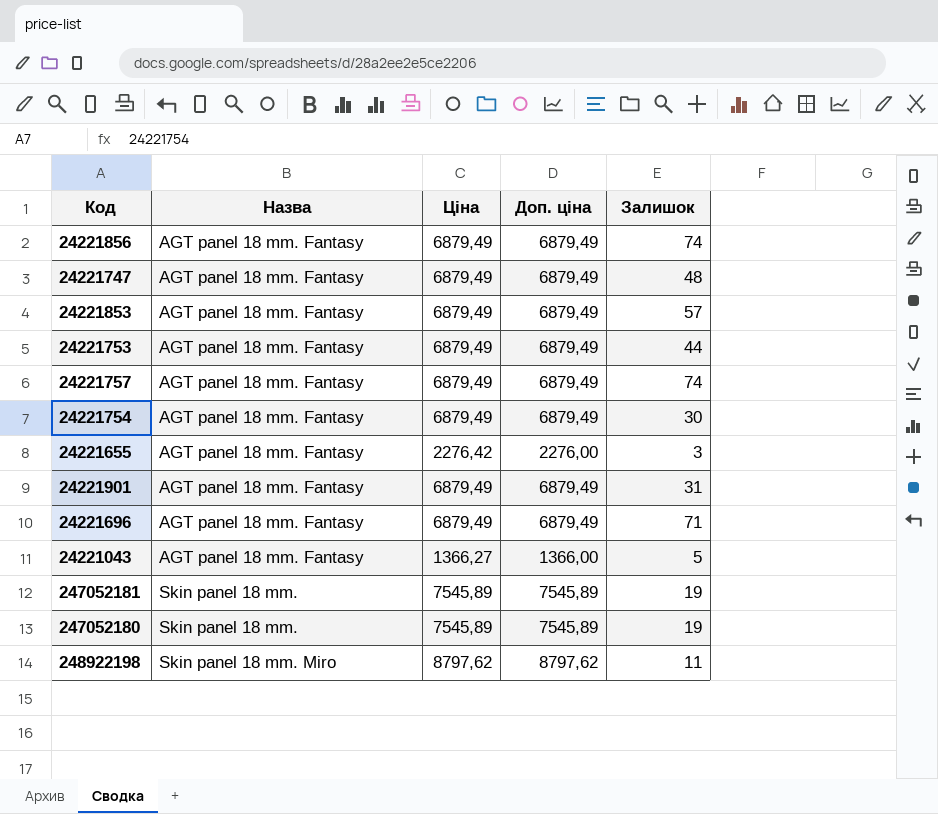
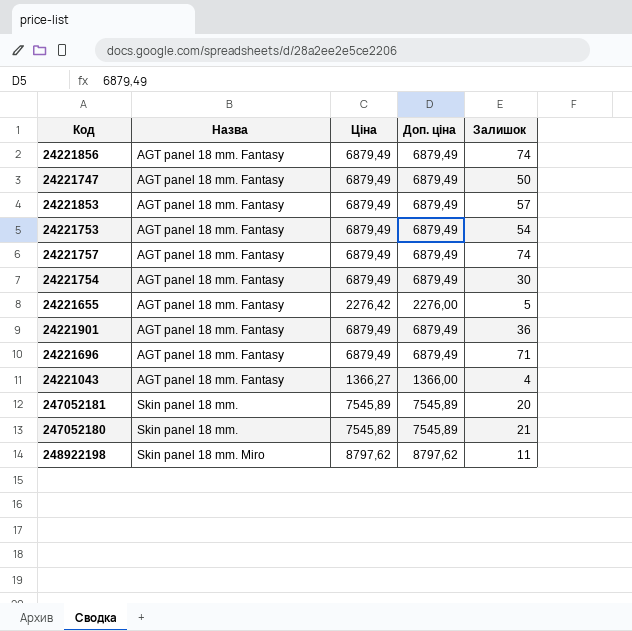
24221747 | Залишок: 48 -> 50
24221753 | Залишок: 44 -> 54
24221655 | Залишок: 3 -> 5
24221901 | Залишок: 31 -> 36
24221043 | Залишок: 5 -> 4
247052181 | Залишок: 19 -> 20
247052180 | Залишок: 19 -> 21

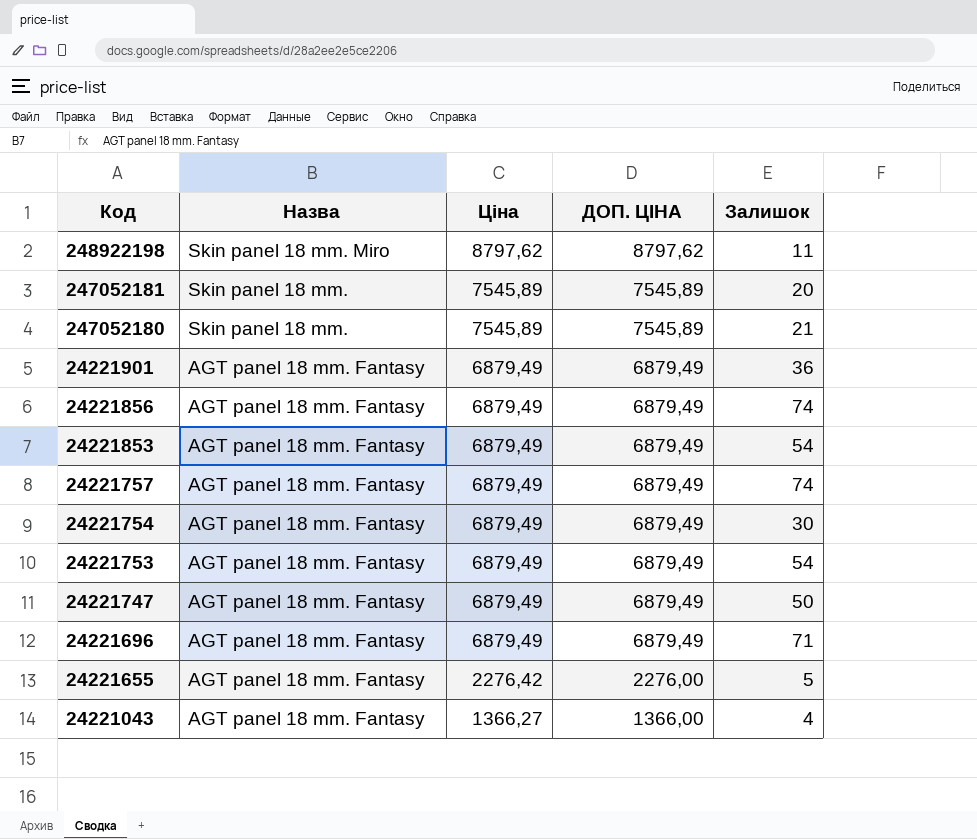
row order: Назва ascending -> Код descending
column name: Доп. ціна -> ДОП. ЦІНА
24221853 | Залишок: 57 -> 54

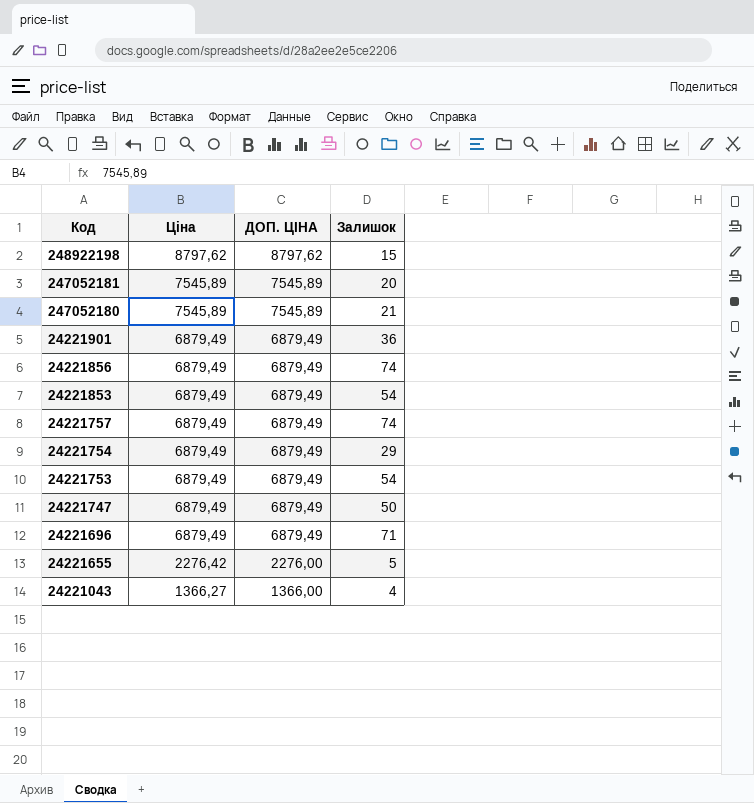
column Назва | position: 2 -> none
248922198 | Залишок: 11 -> 15
24221754 | Залишок: 30 -> 29

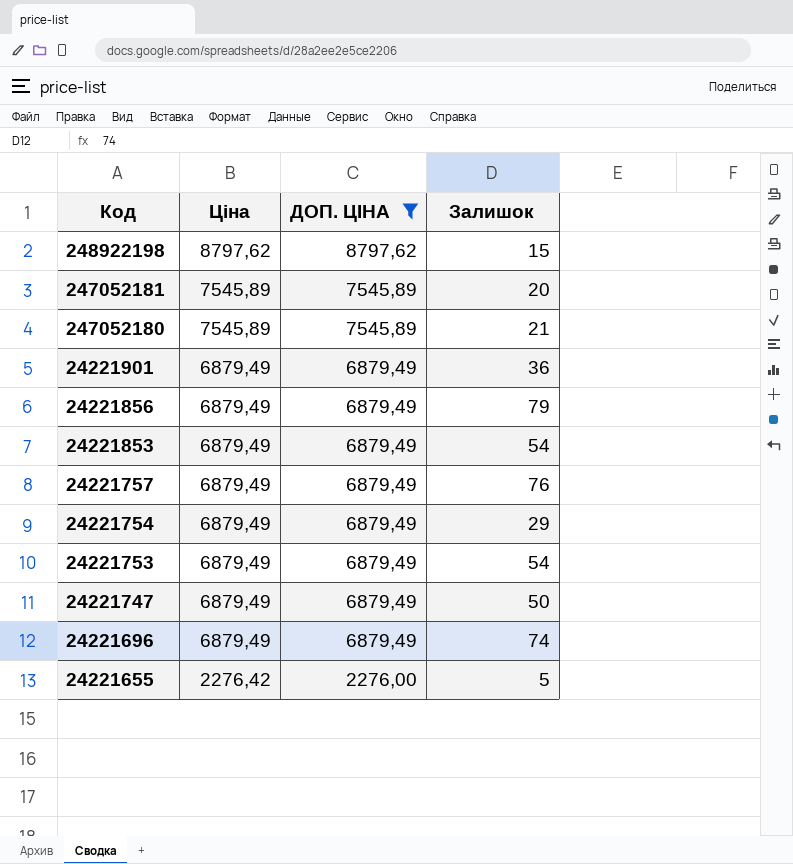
filter: none -> ДОП. ЦІНА != 1366,00
24221856 | Залишок: 74 -> 79
24221757 | Залишок: 74 -> 76
24221696 | Залишок: 71 -> 74

